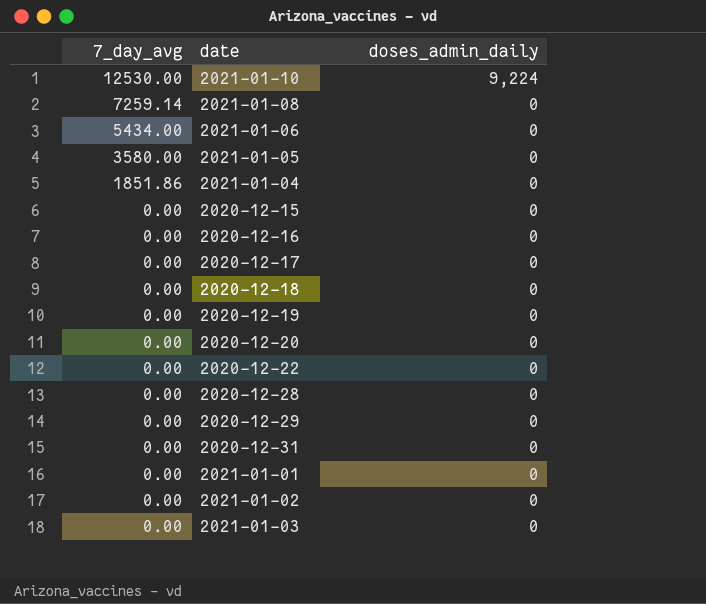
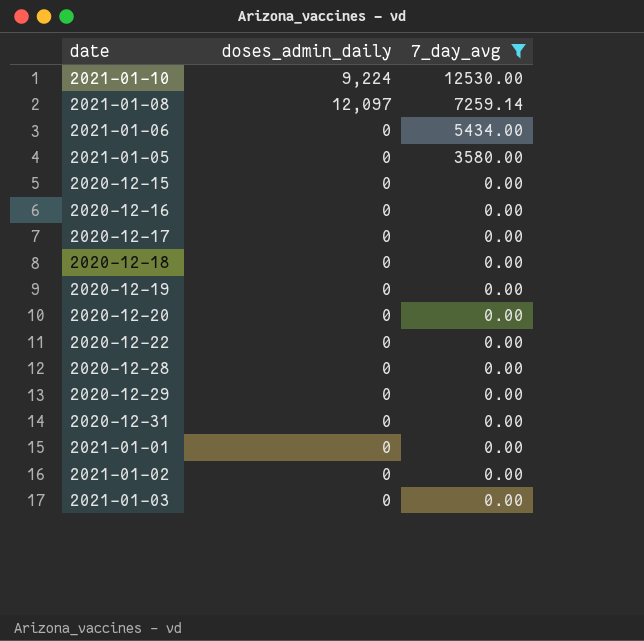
filter: none -> 7_day_avg != 1851.86
column 7_day_avg | position: 1 -> 3
2021-01-08 | doses_admin_daily: 0 -> 12,097

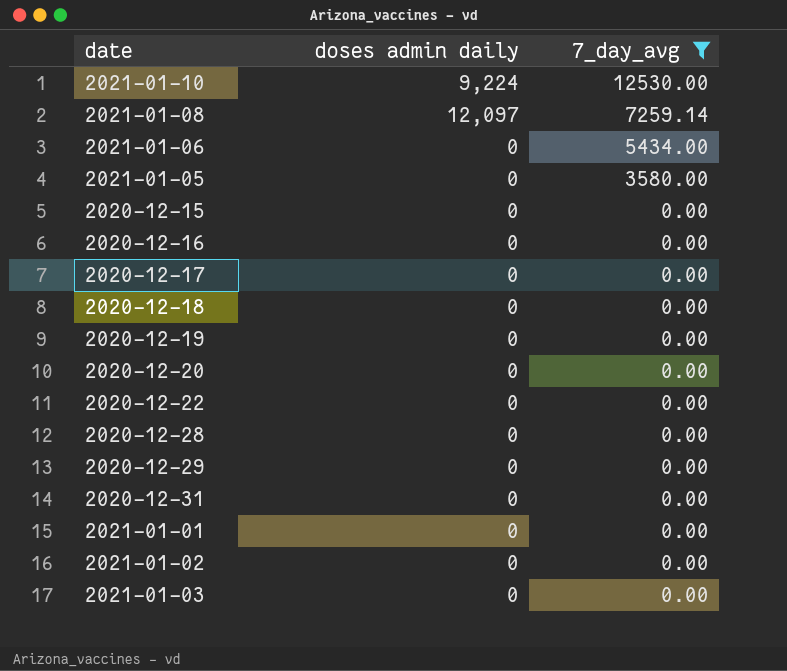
column name: doses_admin_daily -> doses admin daily

